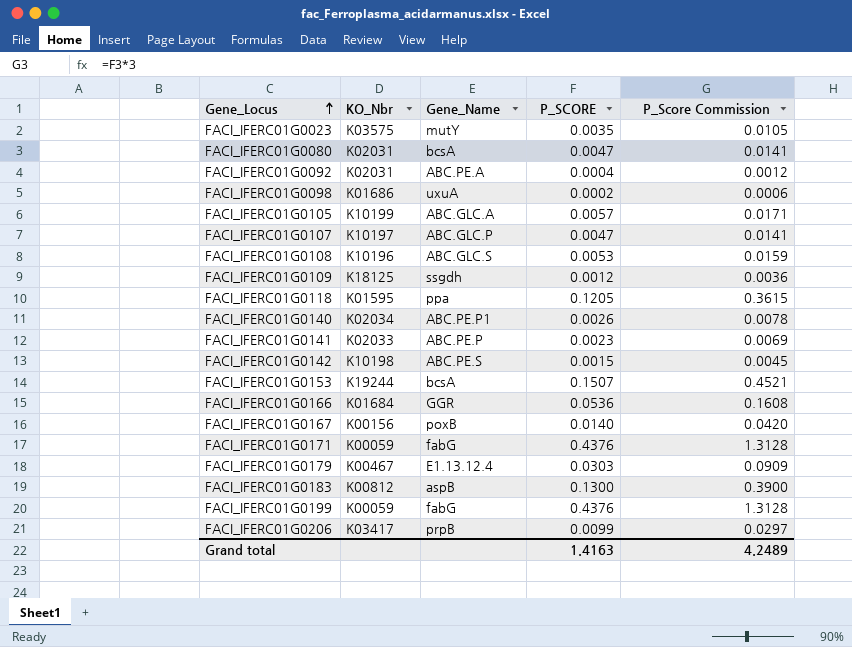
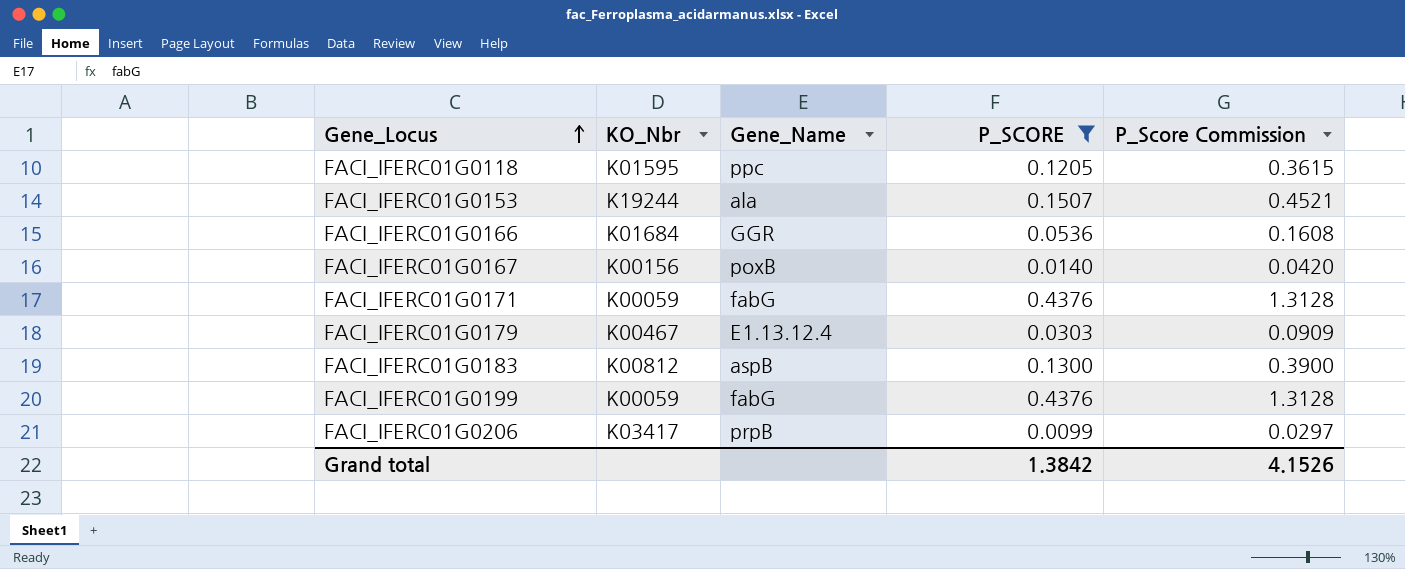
filter: none -> P_SCORE >= 0.0099
FACI_IFERC01G0118 | Gene_Name: ppa -> ppc
FACI_IFERC01G0153 | Gene_Name: bcsA -> ala
Grand total | P_SCORE: 1.4163 -> 1.3842
Grand total | P_Score Commission: 4.2489 -> 4.1526

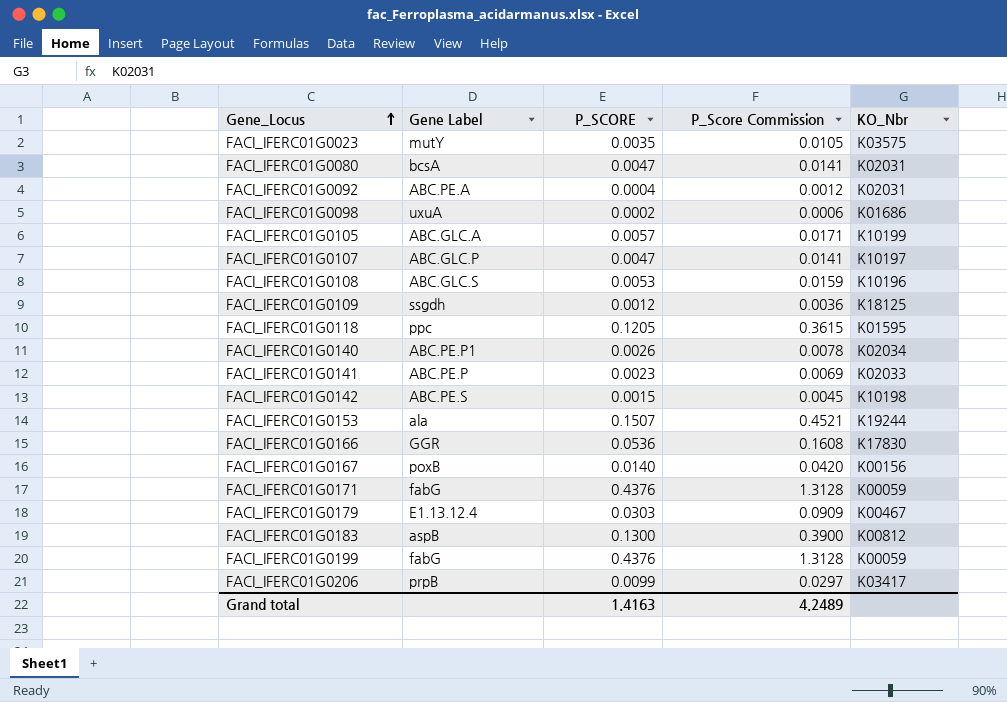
filter: P_SCORE >= 0.0099 -> none
column name: Gene_Name -> Gene Label
column KO_Nbr | position: 2 -> 5
FACI_IFERC01G0166 | KO_Nbr: K01684 -> K17830
Grand total | P_SCORE: 1.3842 -> 1.4163
Grand total | P_Score Commission: 4.1526 -> 4.2489

